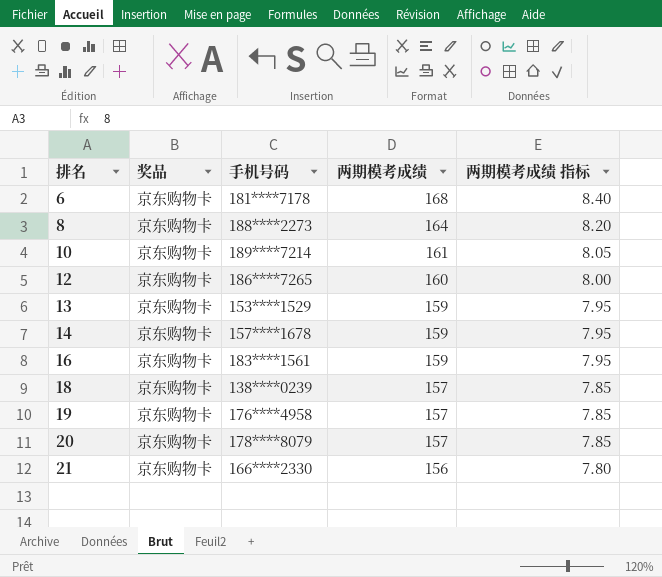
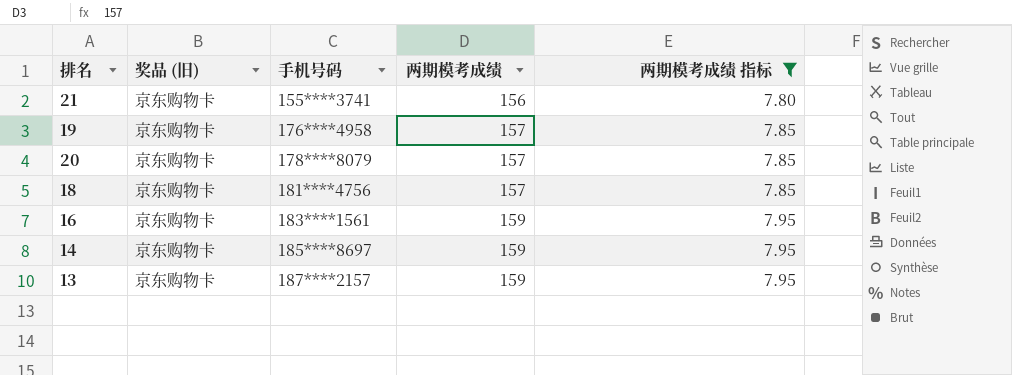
filter: none -> 两期模考成绩 指标 <= 7.95
row order: 排名 ascending -> 手机号码 ascending
column name: 奖品 -> 奖品 (旧)
21 | 手机号码: 166****2330 -> 155****3741
18 | 手机号码: 138****0239 -> 181****4756
14 | 手机号码: 157****1678 -> 185****8697
13 | 手机号码: 153****1529 -> 187****2157

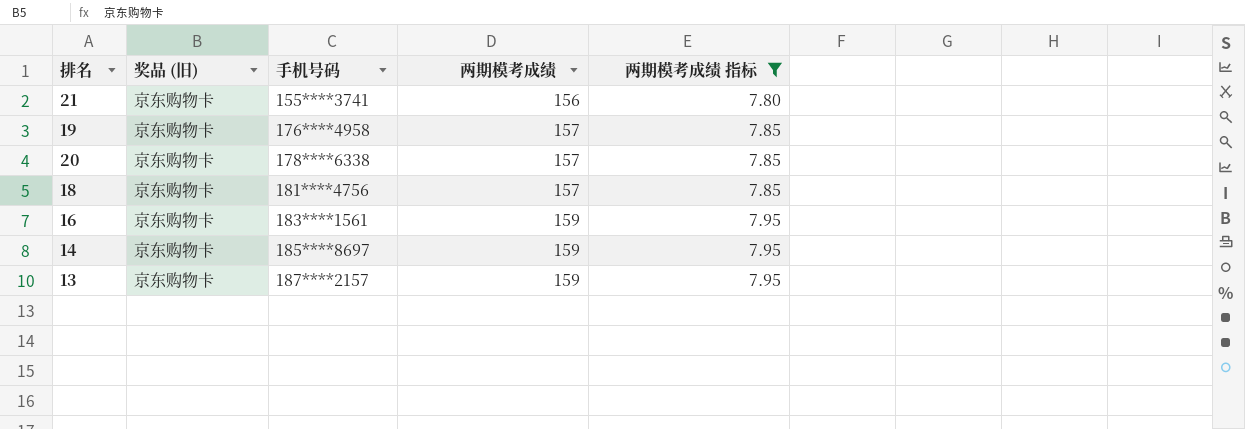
20 | 手机号码: 178****8079 -> 178****6338

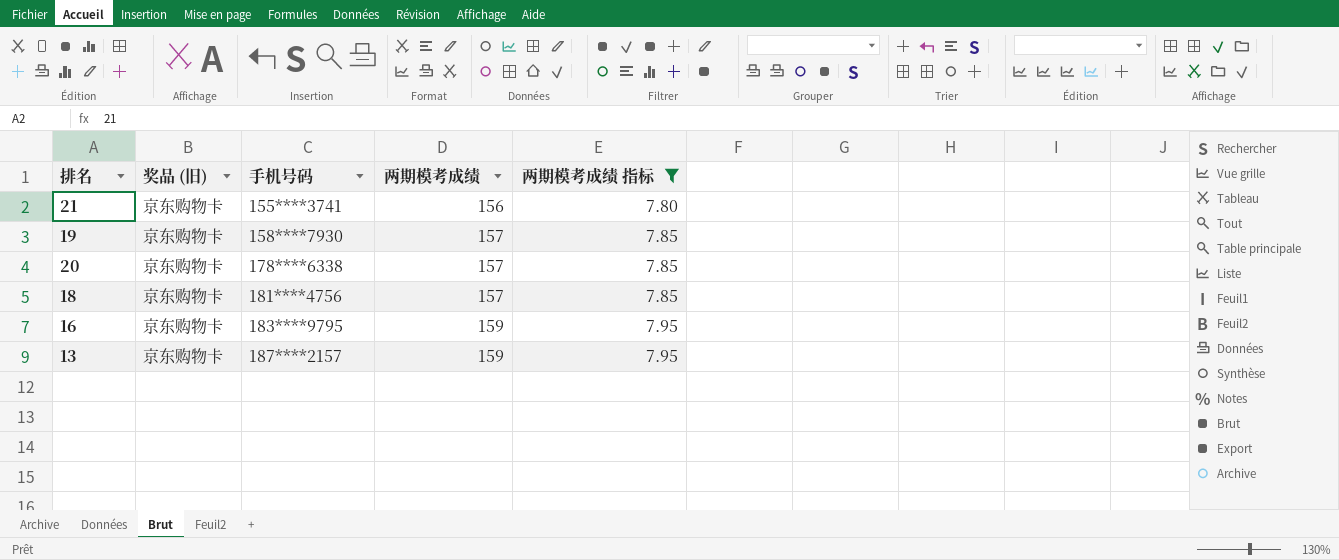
row 14: 京东购物卡 | 185****8697 | 159 | 7.95 -> none
19 | 手机号码: 176****4958 -> 158****7930
16 | 手机号码: 183****1561 -> 183****9795

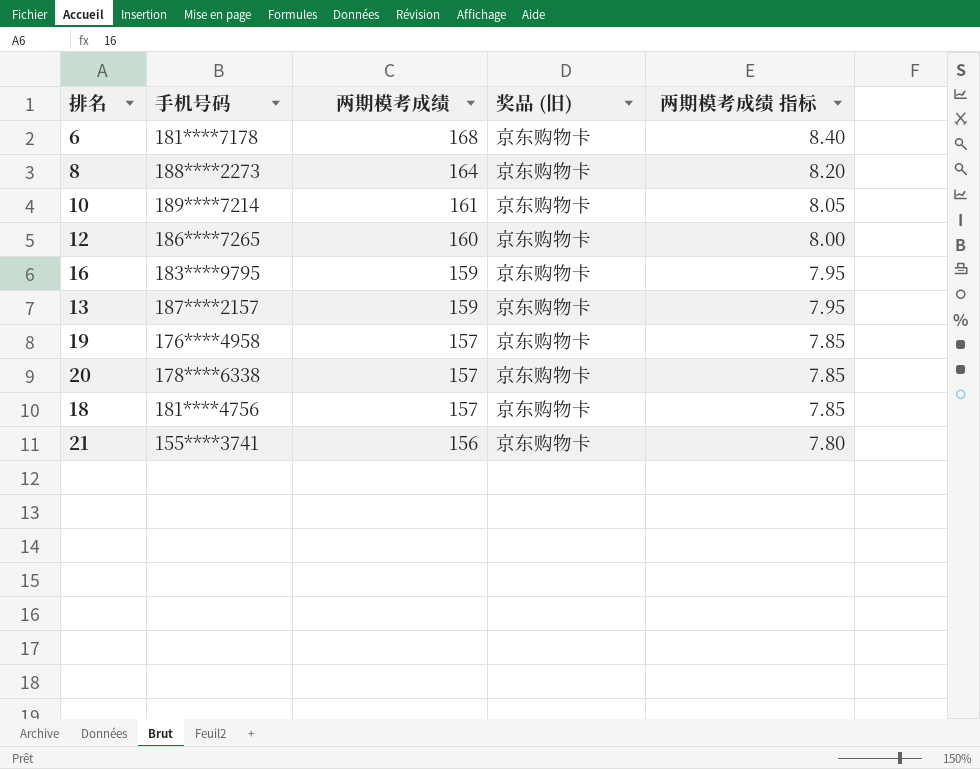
filter: 两期模考成绩 指标 <= 7.95 -> none
row order: 手机号码 ascending -> 两期模考成绩 descending
column 奖品 (旧) | position: 2 -> 4
19 | 手机号码: 158****7930 -> 176****4958

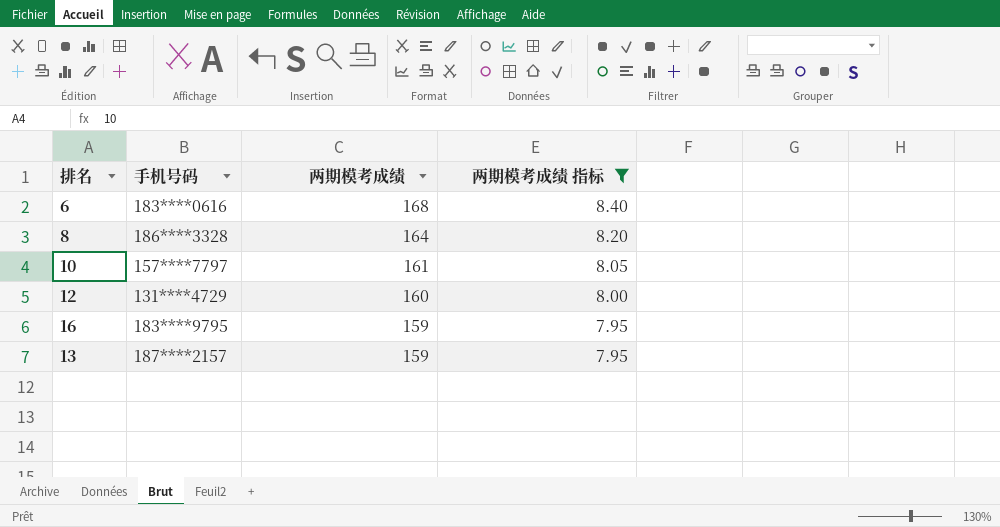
filter: none -> 两期模考成绩 指标 >= 7.95
column 奖品 (旧) | position: 4 -> none
6 | 手机号码: 181****7178 -> 183****0616
8 | 手机号码: 188****2273 -> 186****3328
10 | 手机号码: 189****7214 -> 157****7797
12 | 手机号码: 186****7265 -> 131****4729

